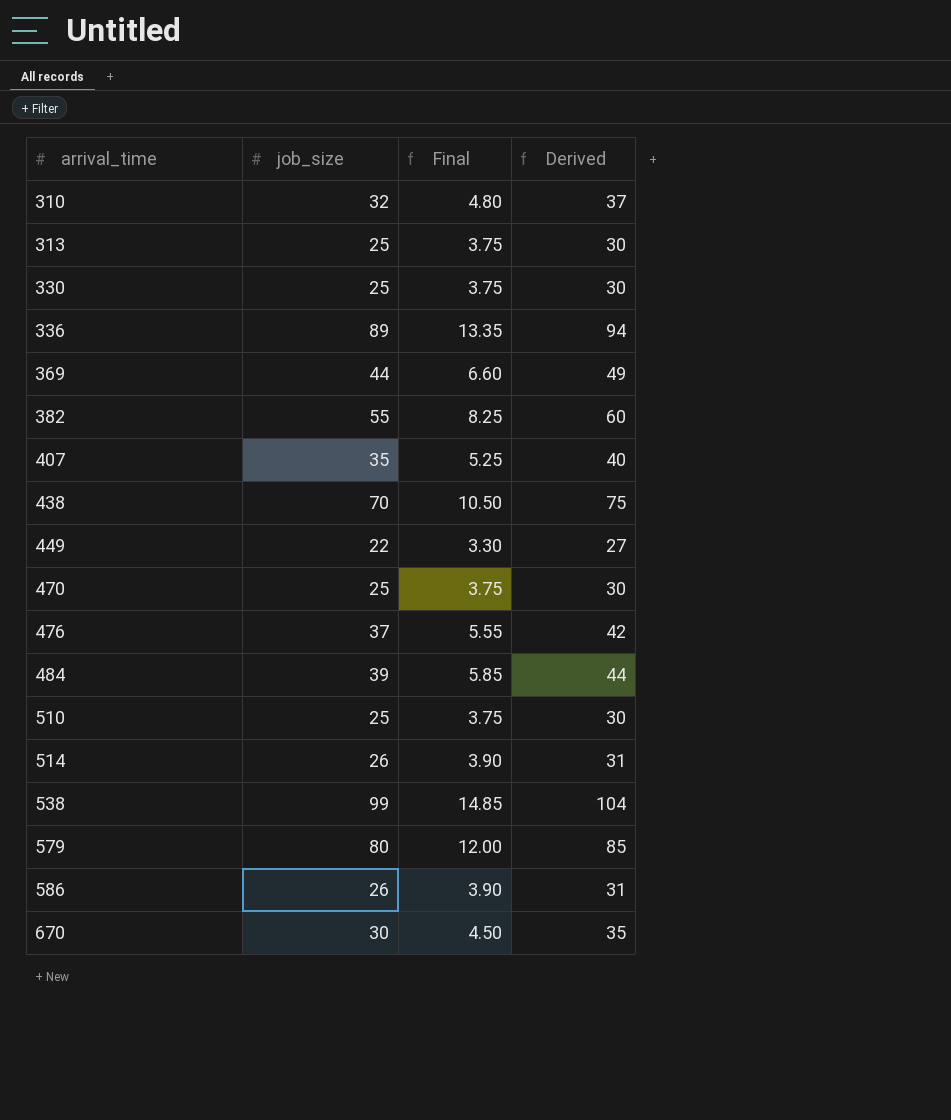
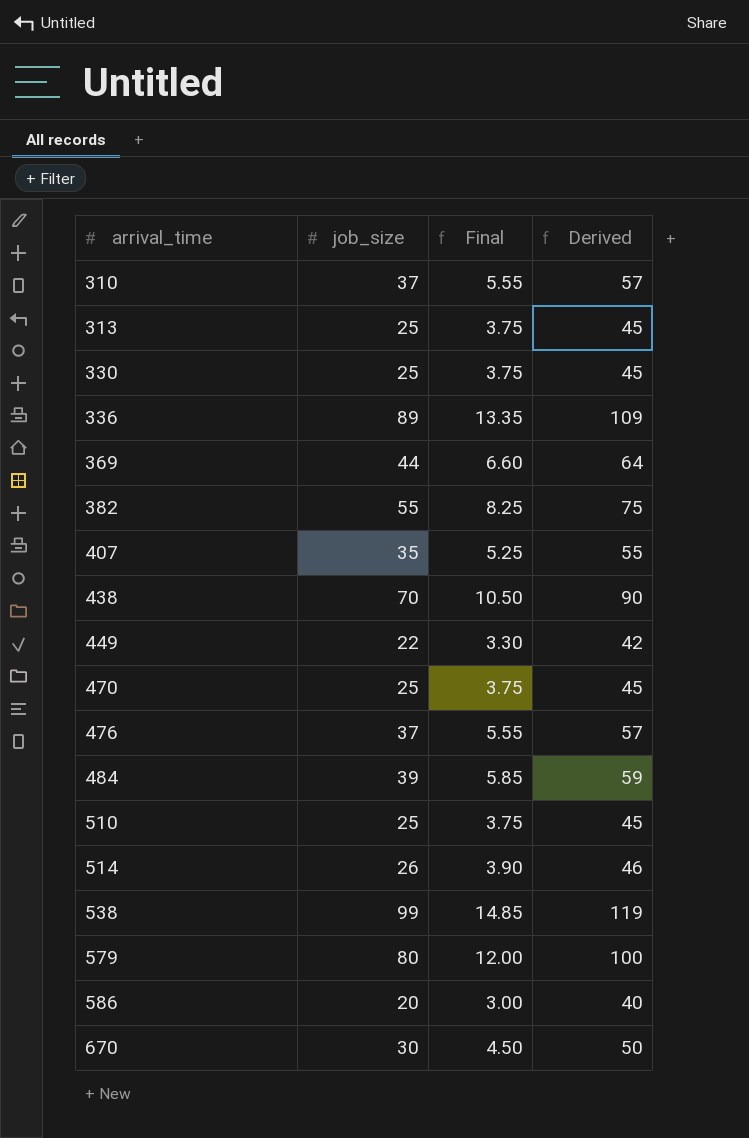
column Derived | formula: [job_size] + 5 -> [job_size] + 20
310 | job_size: 32 -> 37
310 | Final: 4.80 -> 5.55
586 | job_size: 26 -> 20
586 | Final: 3.90 -> 3.00

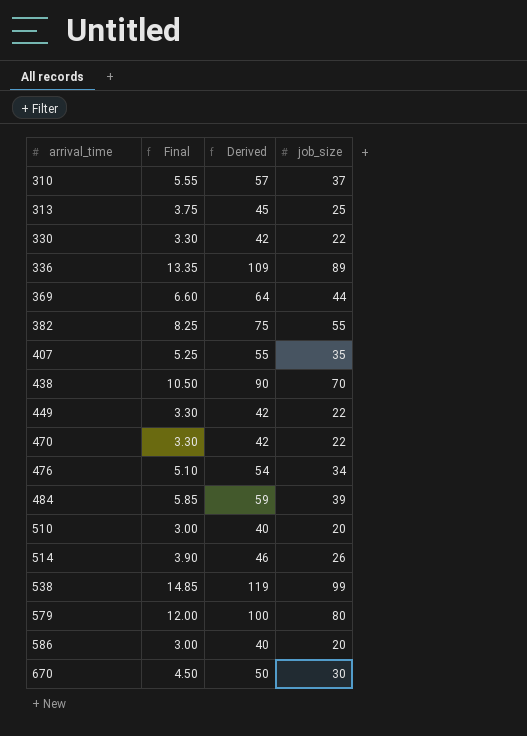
column job_size | position: 2 -> 4
330 | Final: 3.75 -> 3.30
330 | Derived: 45 -> 42
330 | job_size: 25 -> 22
470 | Final: 3.75 -> 3.30
470 | Derived: 45 -> 42
470 | job_size: 25 -> 22
476 | Final: 5.55 -> 5.10
476 | Derived: 57 -> 54
476 | job_size: 37 -> 34
510 | Final: 3.75 -> 3.00
510 | Derived: 45 -> 40
510 | job_size: 25 -> 20

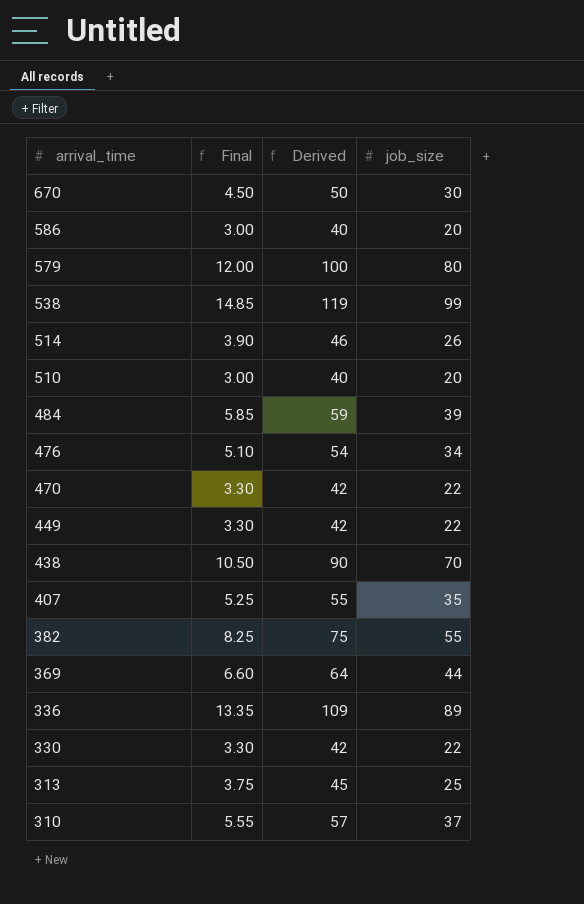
row order: arrival_time ascending -> arrival_time descending

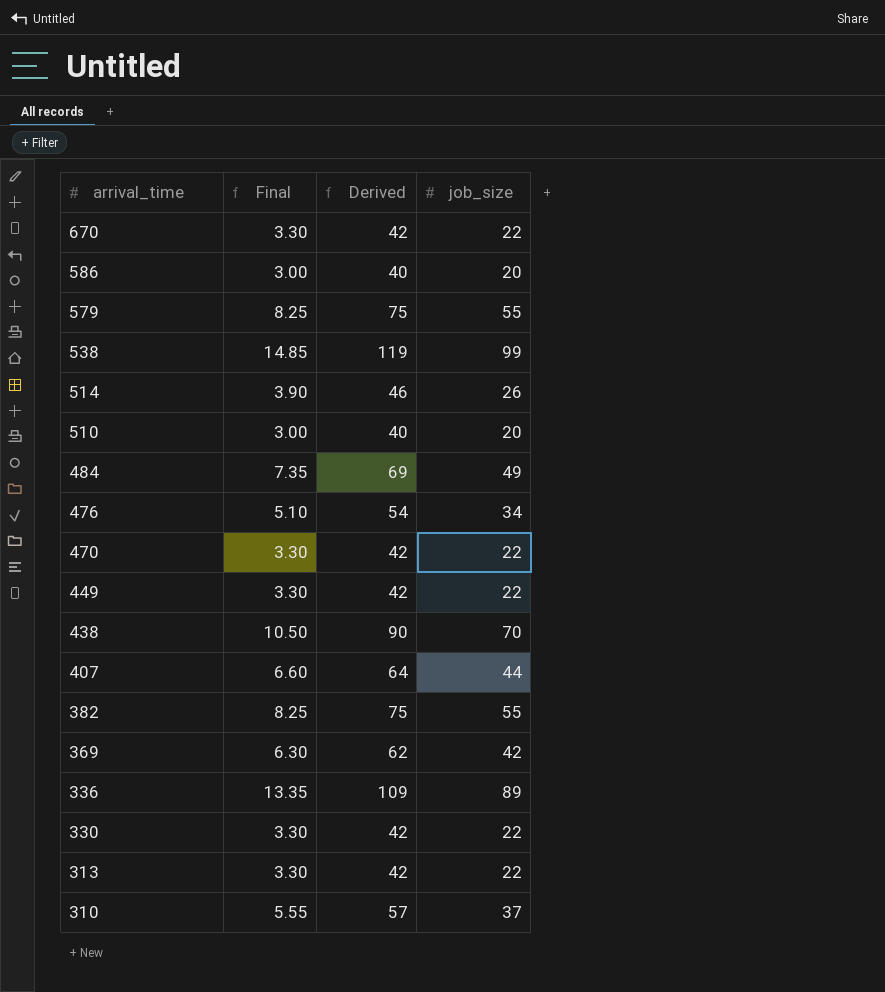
670 | Final: 4.50 -> 3.30
670 | Derived: 50 -> 42
670 | job_size: 30 -> 22
579 | Final: 12.00 -> 8.25
579 | Derived: 100 -> 75
579 | job_size: 80 -> 55
484 | Final: 5.85 -> 7.35
484 | Derived: 59 -> 69
484 | job_size: 39 -> 49
407 | Final: 5.25 -> 6.60
407 | Derived: 55 -> 64
407 | job_size: 35 -> 44
369 | Final: 6.60 -> 6.30
369 | Derived: 64 -> 62
369 | job_size: 44 -> 42
313 | Final: 3.75 -> 3.30
313 | Derived: 45 -> 42
313 | job_size: 25 -> 22

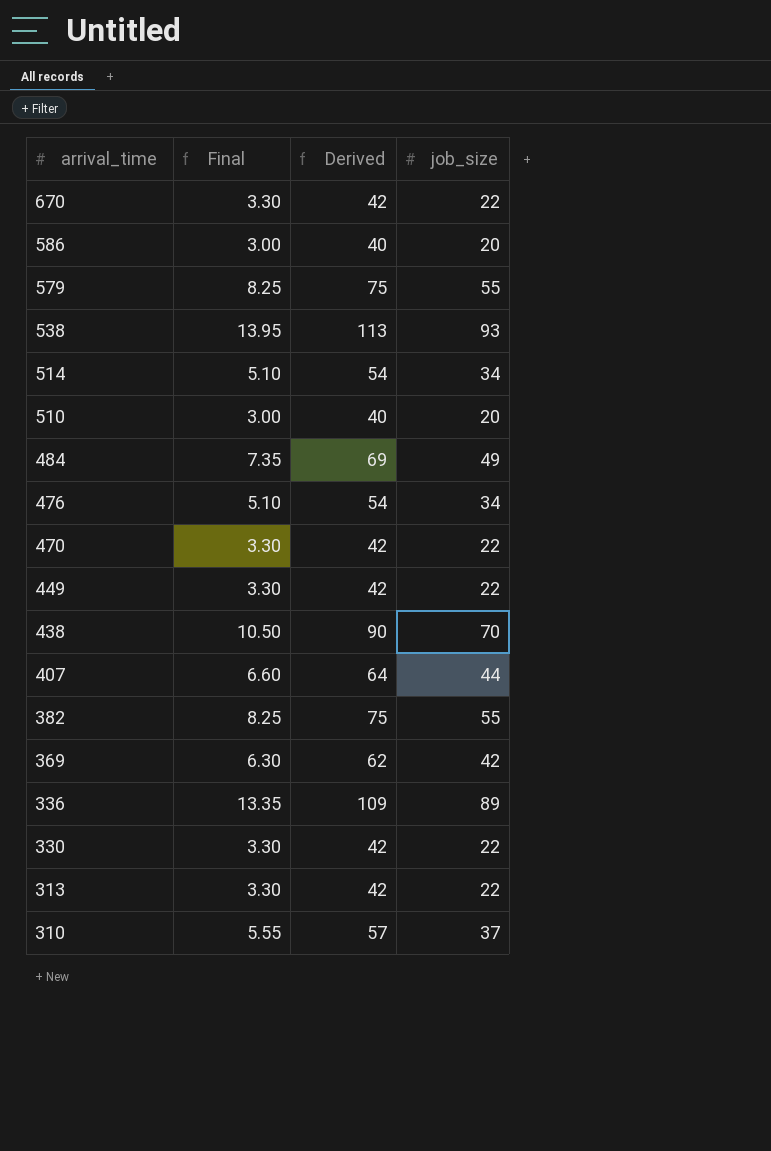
538 | Final: 14.85 -> 13.95
538 | Derived: 119 -> 113
538 | job_size: 99 -> 93
514 | Final: 3.90 -> 5.10
514 | Derived: 46 -> 54
514 | job_size: 26 -> 34

